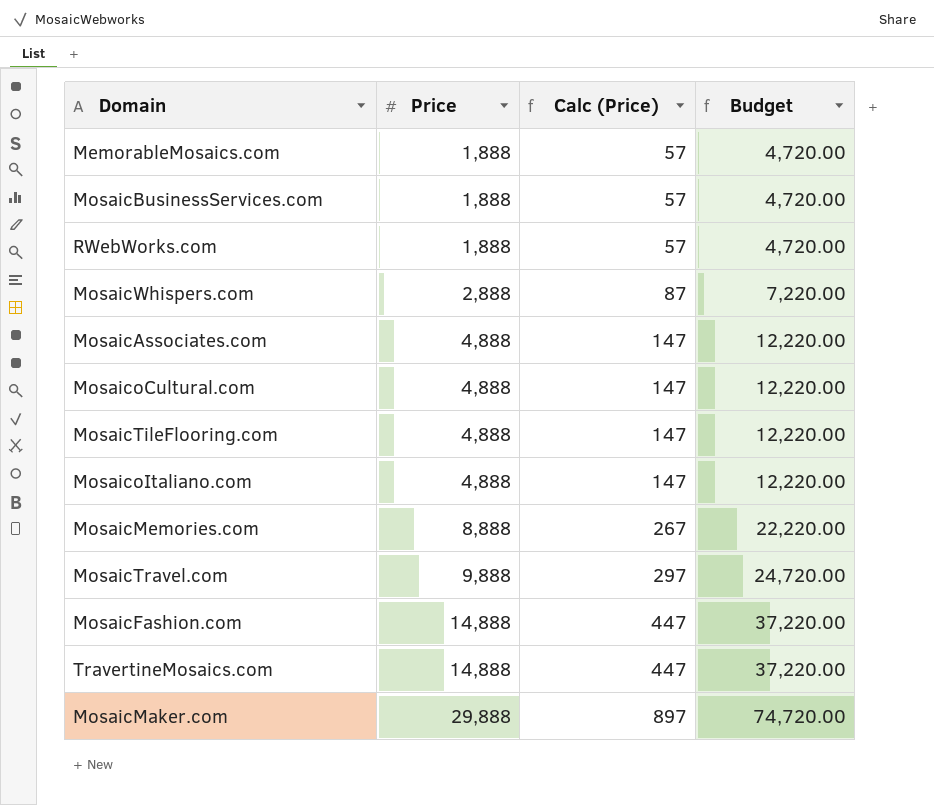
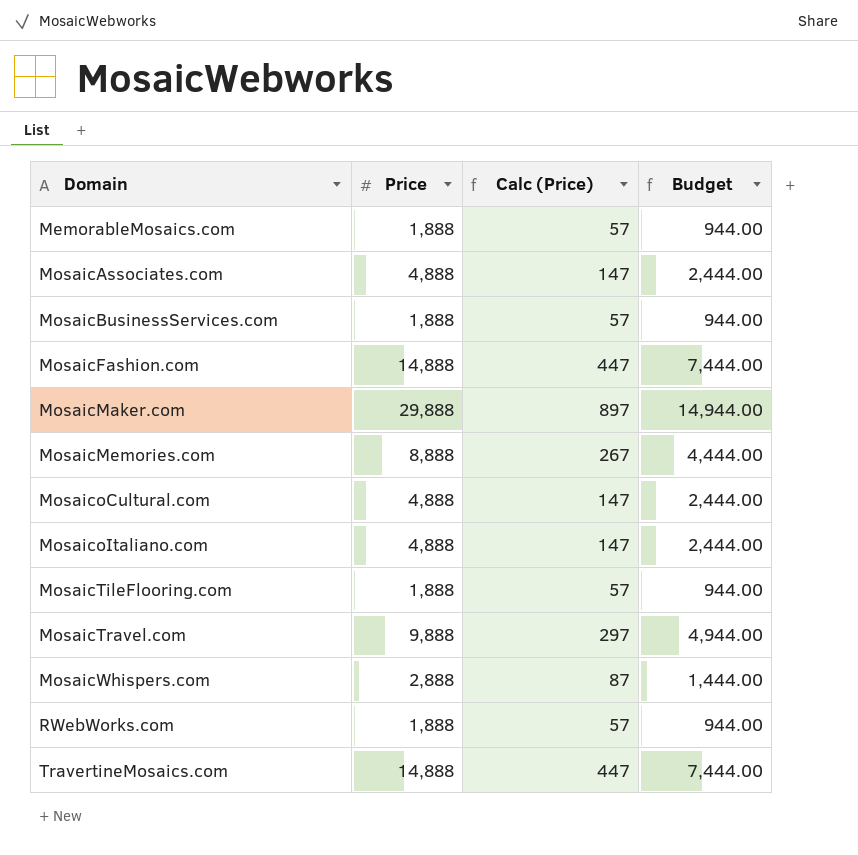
row order: Price ascending -> Domain ascending
column Budget | formula: [Price] * 2.5 -> [Price] * 0.5
MosaicTileFlooring.com | Price: 4,888 -> 1,888
MosaicTileFlooring.com | Calc (Price): 147 -> 57

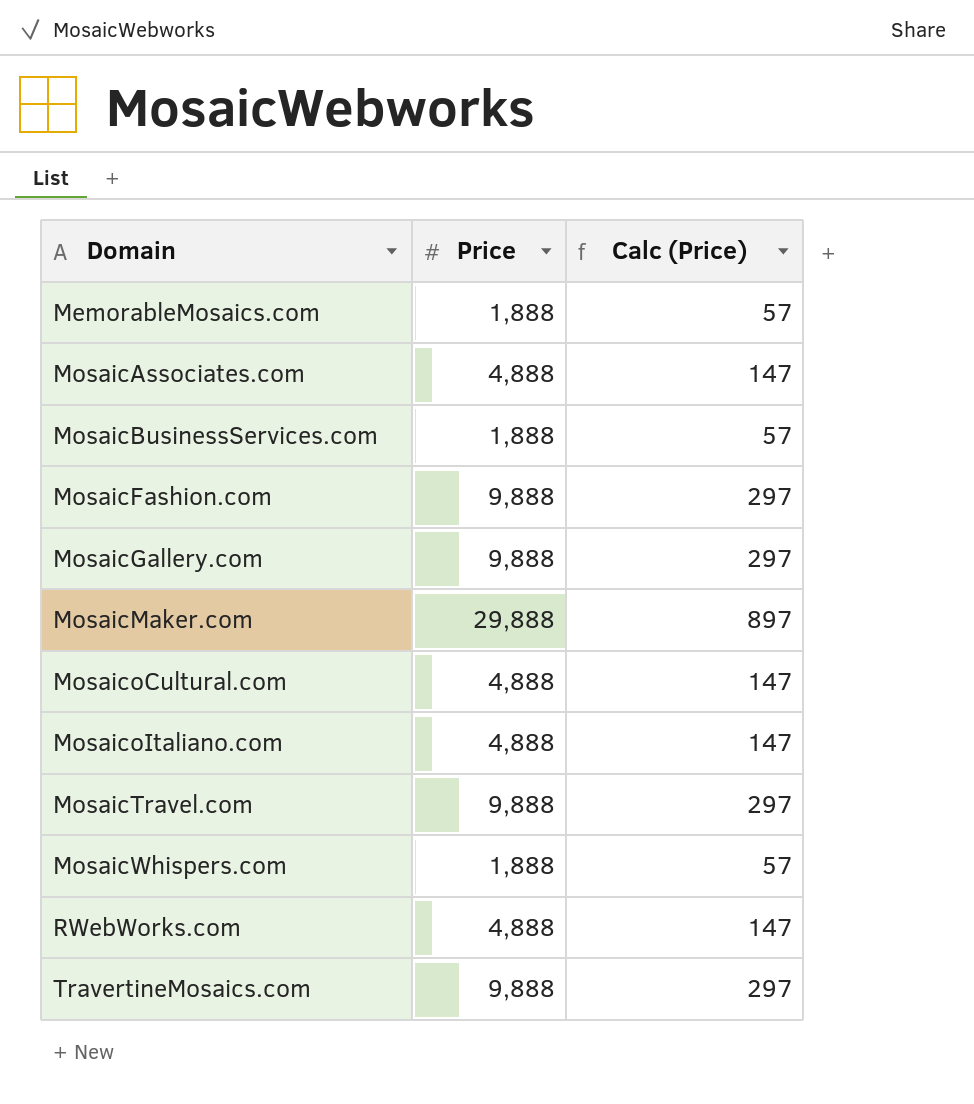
column Budget | formula: [Price] * 0.5 -> none
row MosaicMemories.com: 8,888 | 267 | 4,444.00 -> none
row MosaicTileFlooring.com: 1,888 | 57 | 944.00 -> none
MosaicFashion.com | Price: 14,888 -> 9,888
MosaicFashion.com | Calc (Price): 447 -> 297
row MosaicGallery.com: none -> 9,888 | 297
MosaicWhispers.com | Price: 2,888 -> 1,888
MosaicWhispers.com | Calc (Price): 87 -> 57
RWebWorks.com | Price: 1,888 -> 4,888
RWebWorks.com | Calc (Price): 57 -> 147
TravertineMosaics.com | Price: 14,888 -> 9,888
TravertineMosaics.com | Calc (Price): 447 -> 297

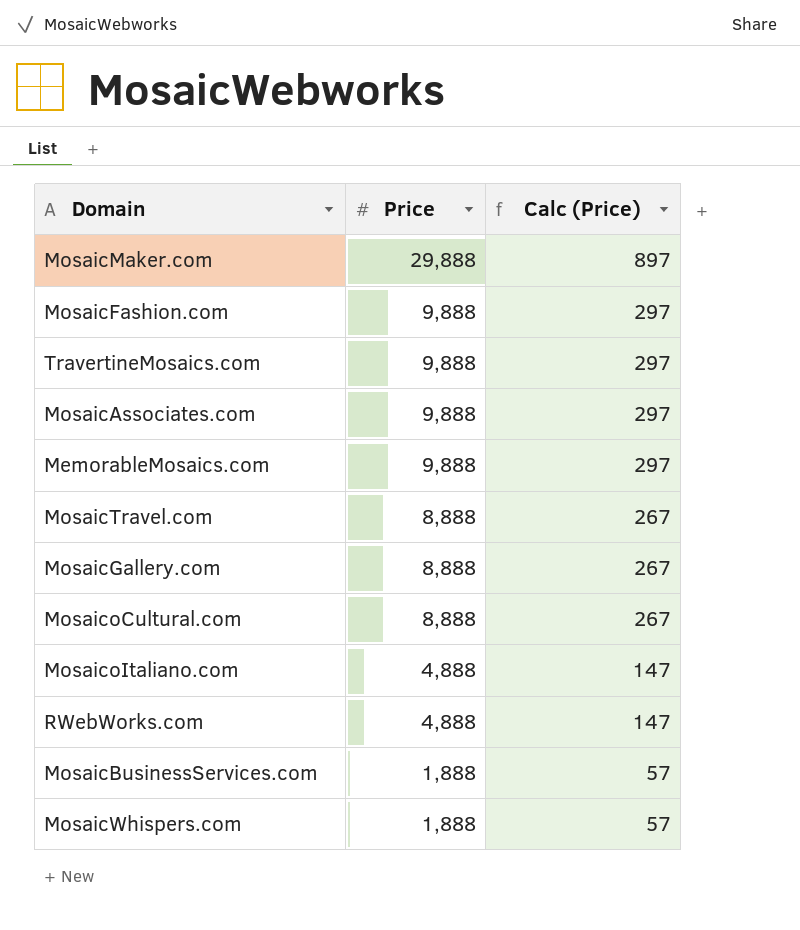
row order: Domain ascending -> Price descending
MosaicAssociates.com | Price: 4,888 -> 9,888
MosaicAssociates.com | Calc (Price): 147 -> 297
MemorableMosaics.com | Price: 1,888 -> 9,888
MemorableMosaics.com | Calc (Price): 57 -> 297
MosaicTravel.com | Price: 9,888 -> 8,888
MosaicTravel.com | Calc (Price): 297 -> 267
MosaicGallery.com | Price: 9,888 -> 8,888
MosaicGallery.com | Calc (Price): 297 -> 267
MosaicoCultural.com | Price: 4,888 -> 8,888
MosaicoCultural.com | Calc (Price): 147 -> 267

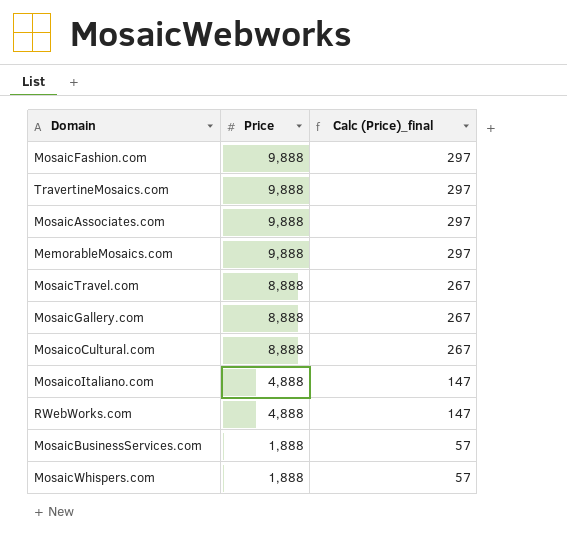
column name: Calc (Price) -> Calc (Price)_final
row MosaicMaker.com: 29,888 | 897 -> none

